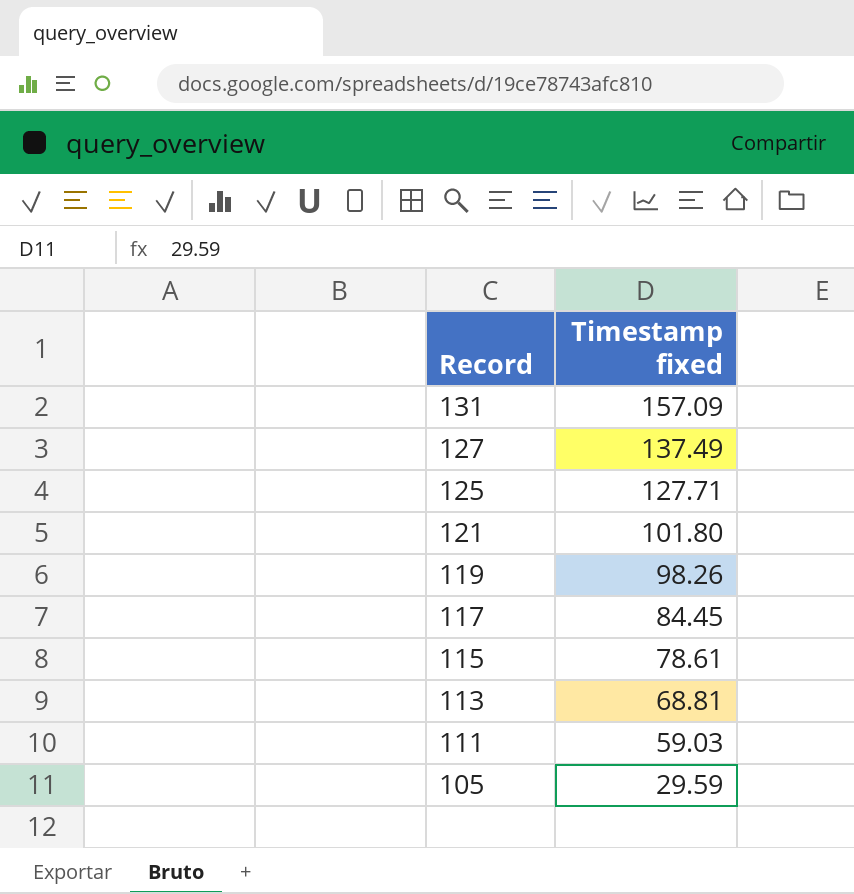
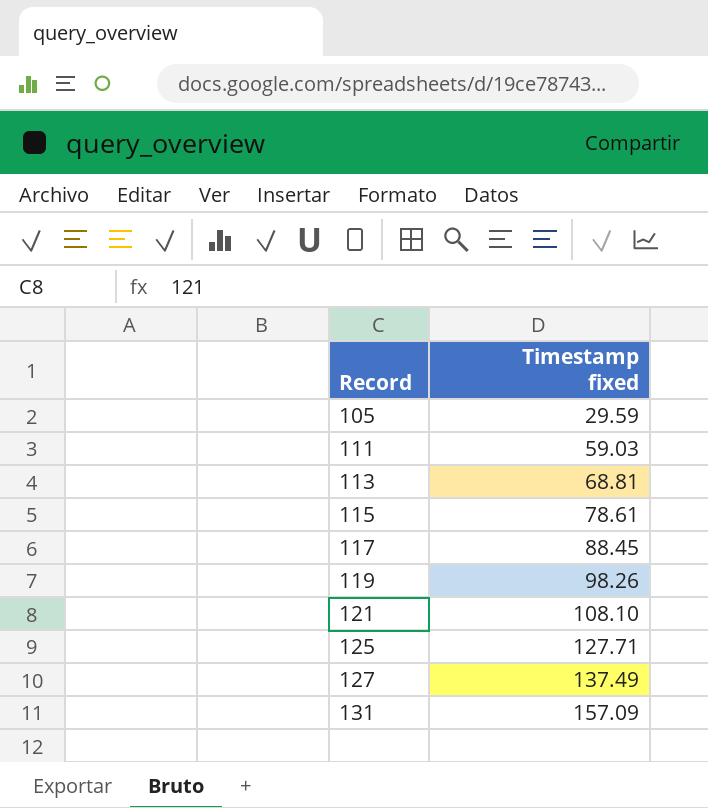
row order: Record descending -> Record ascending
117 | Timestamp fixed: 84.45 -> 88.45
121 | Timestamp fixed: 101.80 -> 108.10

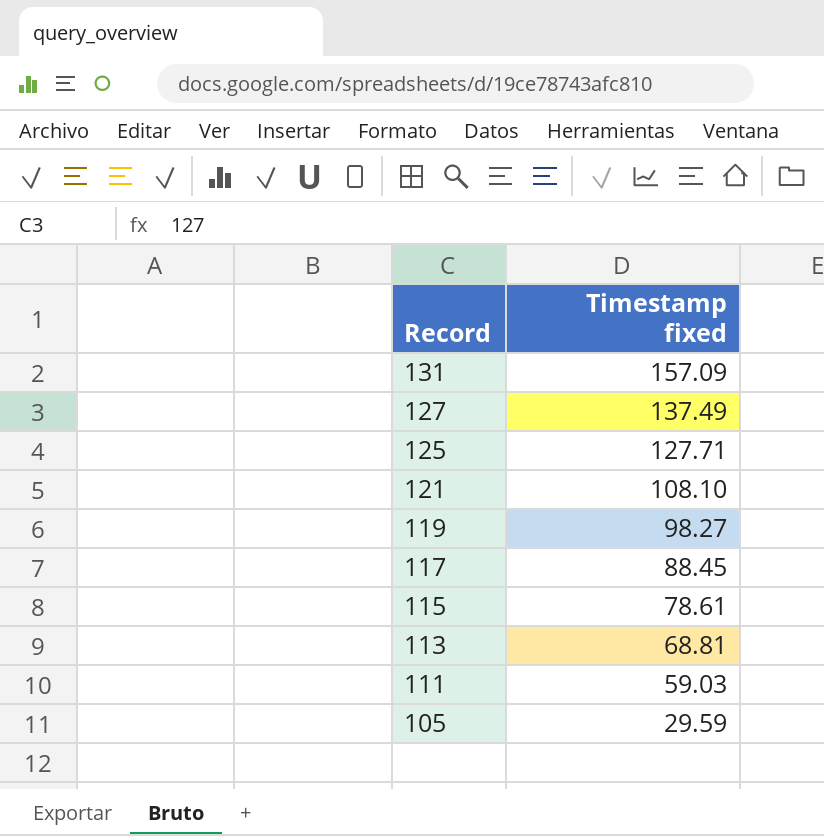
row order: Record ascending -> Record descending
119 | Timestamp fixed: 98.26 -> 98.27

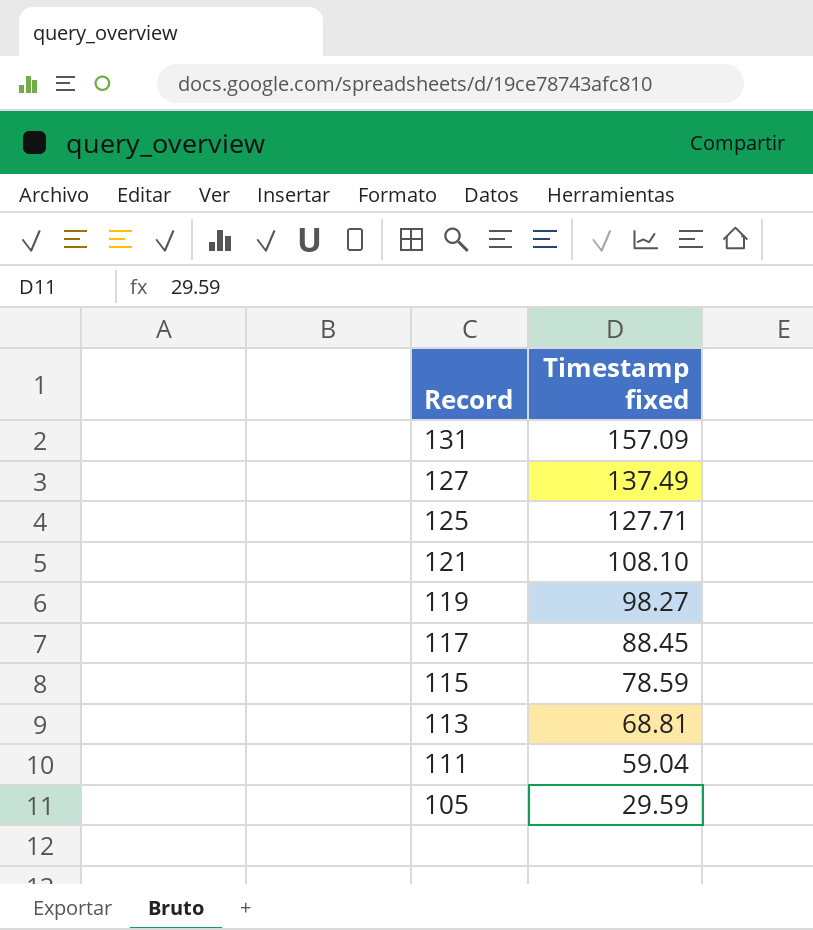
115 | Timestamp fixed: 78.61 -> 78.59
111 | Timestamp fixed: 59.03 -> 59.04

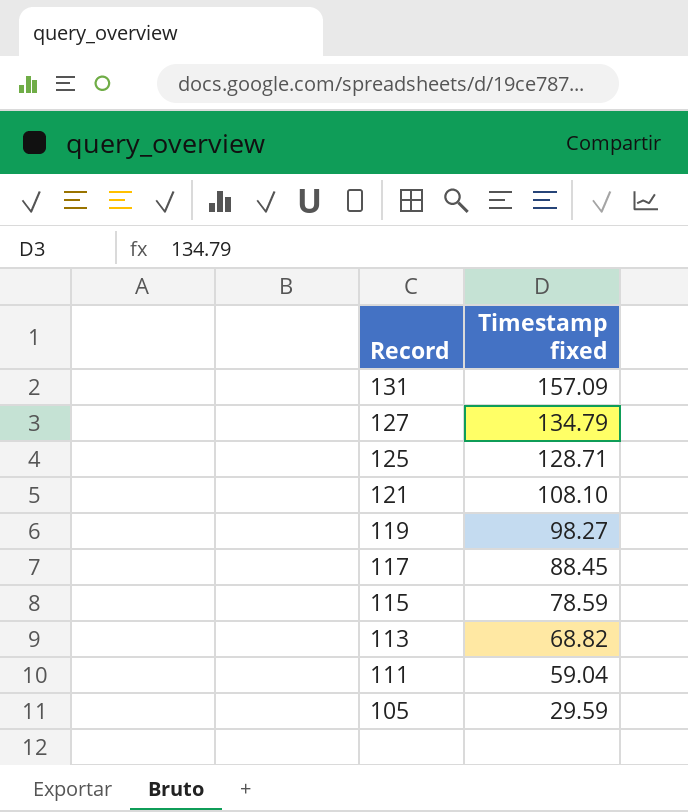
127 | Timestamp fixed: 137.49 -> 134.79
125 | Timestamp fixed: 127.71 -> 128.71
113 | Timestamp fixed: 68.81 -> 68.82

